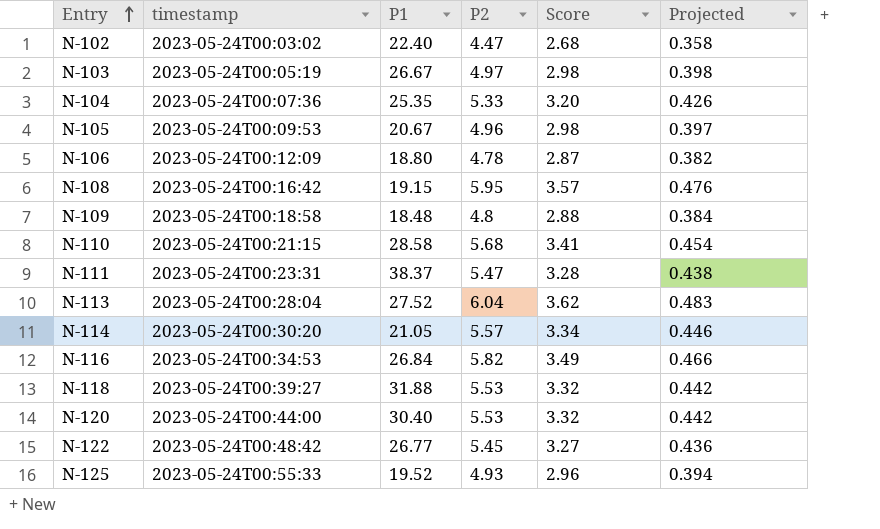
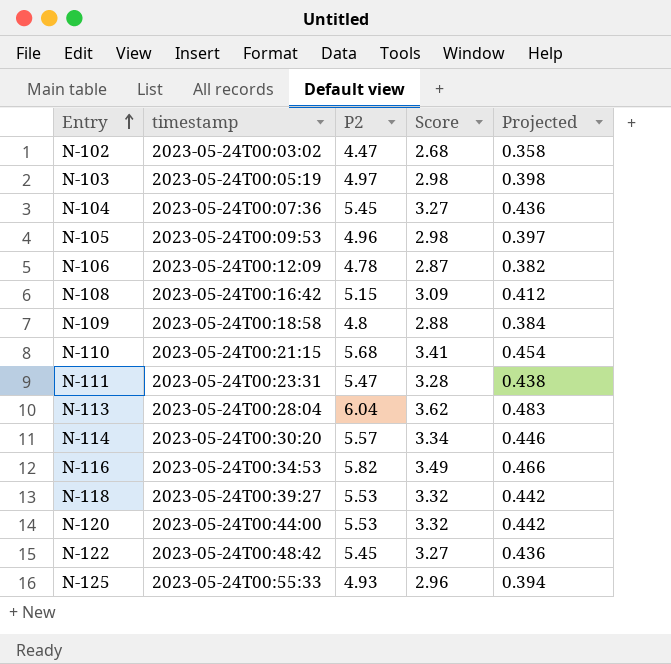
column P1 | position: 3 -> none
N-104 | P2: 5.33 -> 5.45
N-104 | Score: 3.20 -> 3.27
N-104 | Projected: 0.426 -> 0.436
N-108 | P2: 5.95 -> 5.15
N-108 | Score: 3.57 -> 3.09
N-108 | Projected: 0.476 -> 0.412

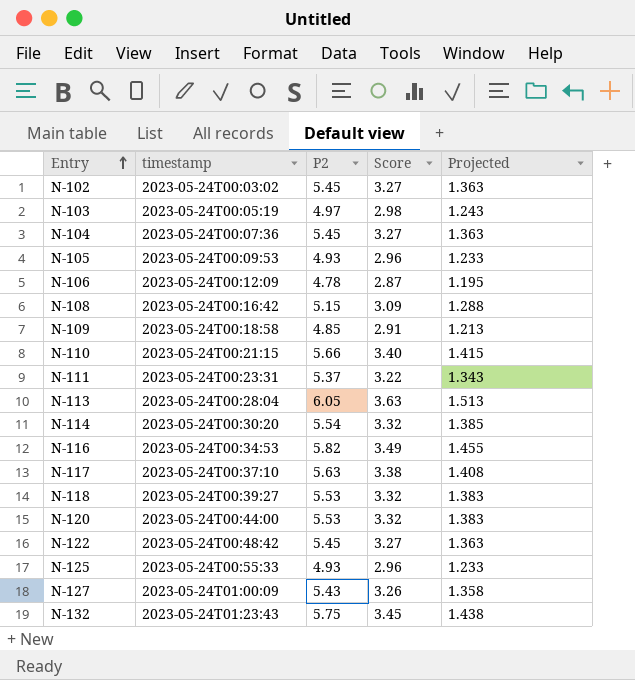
column Projected | formula: [P2] * 0.08 -> [P2] * 0.25
N-102 | P2: 4.47 -> 5.45
N-102 | Score: 2.68 -> 3.27
N-105 | P2: 4.96 -> 4.93
N-105 | Score: 2.98 -> 2.96
N-109 | P2: 4.8 -> 4.85
N-109 | Score: 2.88 -> 2.91
N-110 | P2: 5.68 -> 5.66
N-110 | Score: 3.41 -> 3.40
N-111 | P2: 5.47 -> 5.37
N-111 | Score: 3.28 -> 3.22
N-113 | P2: 6.04 -> 6.05
N-113 | Score: 3.62 -> 3.63
N-114 | P2: 5.57 -> 5.54
N-114 | Score: 3.34 -> 3.32
row N-117: none -> 2023-05-24T00:37:10 | 5.63 | 3.38 | 1.408
row N-127: none -> 2023-05-24T01:00:09 | 5.43 | 3.26 | 1.358
row N-132: none -> 2023-05-24T01:23:43 | 5.75 | 3.45 | 1.438

